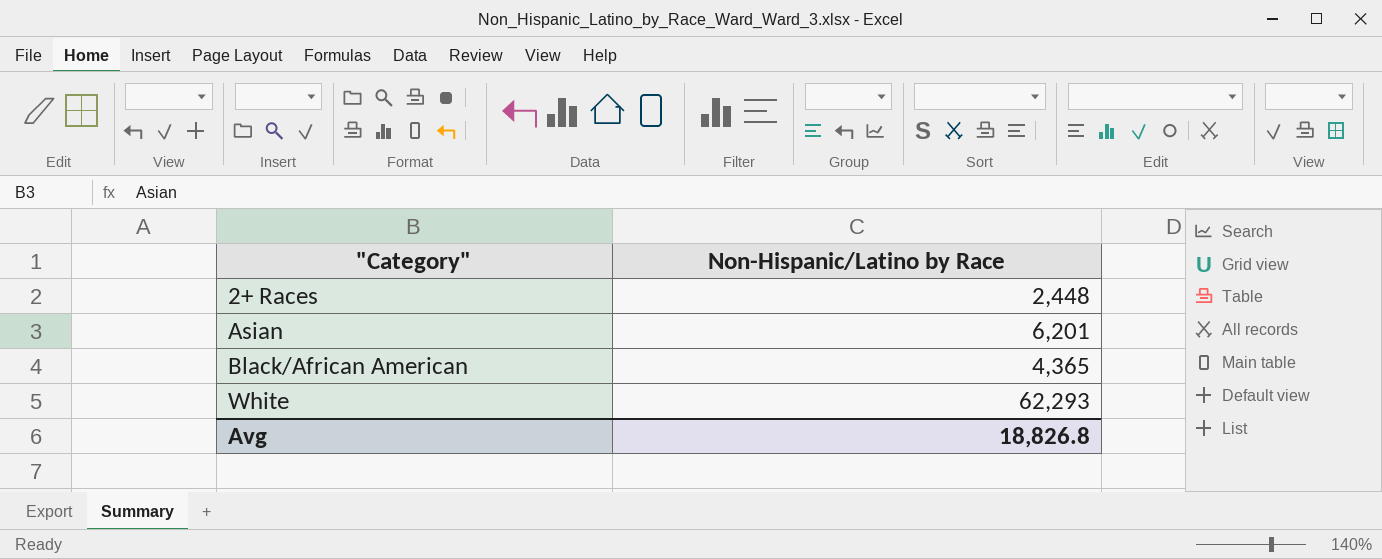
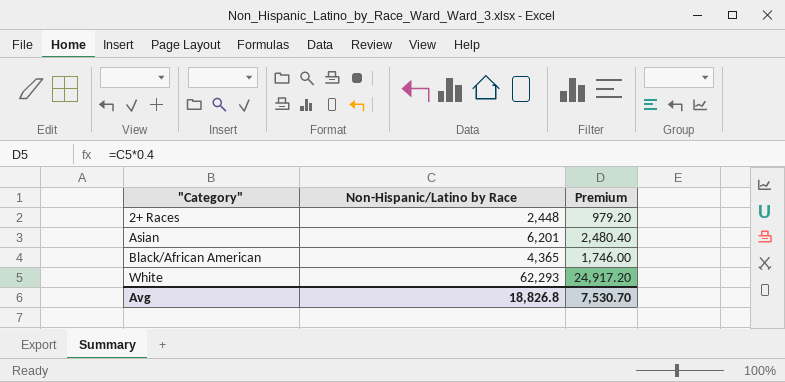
column Premium | formula: none -> [Non-Hispanic/Latino by Race] * 0.4

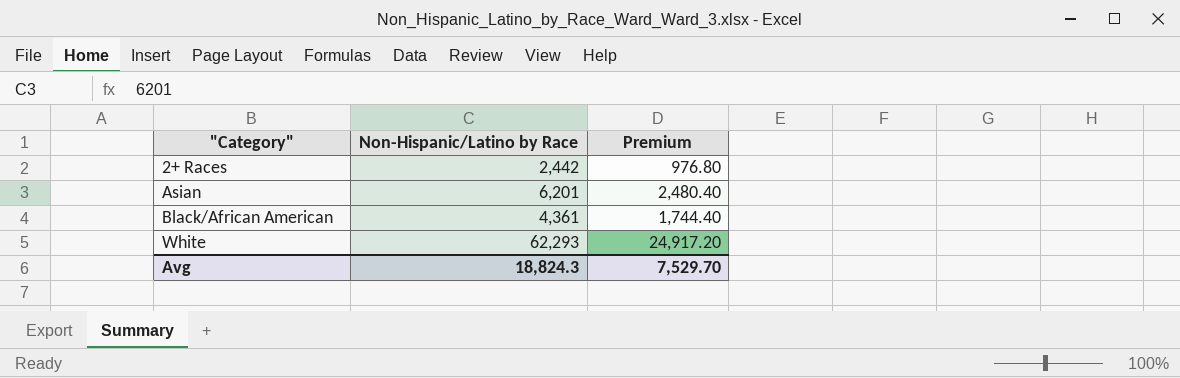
2+ Races | Non-Hispanic/Latino by Race: 2,448 -> 2,442
2+ Races | Premium: 979.20 -> 976.80
Black/African American | Non-Hispanic/Latino by Race: 4,365 -> 4,361
Black/African American | Premium: 1,746.00 -> 1,744.40
Avg | Non-Hispanic/Latino by Race: 18,826.8 -> 18,824.3
Avg | Premium: 7,530.70 -> 7,529.70

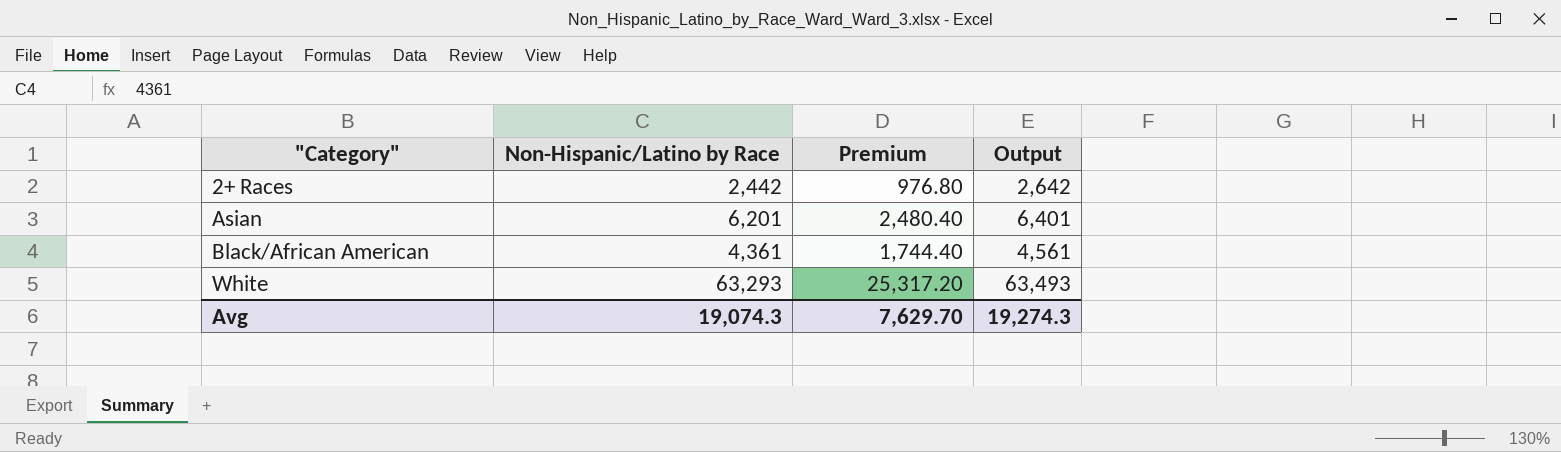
column Output | formula: none -> [Non-Hispanic/Latino by Race] + 200
White | Non-Hispanic/Latino by Race: 62,293 -> 63,293
White | Premium: 24,917.20 -> 25,317.20
Avg | Non-Hispanic/Latino by Race: 18,824.3 -> 19,074.3
Avg | Premium: 7,529.70 -> 7,629.70

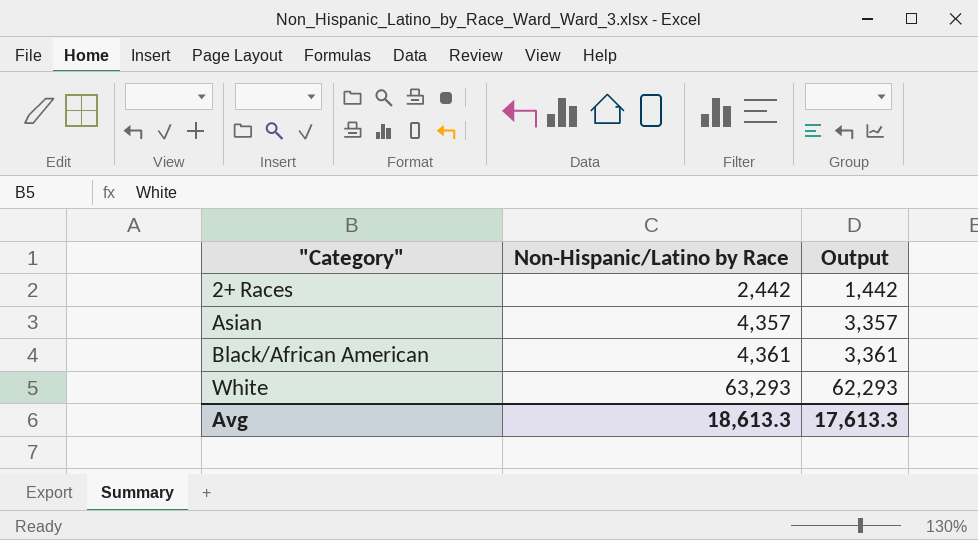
column Premium | formula: [Non-Hispanic/Latino by Race] * 0.4 -> none
column Output | formula: [Non-Hispanic/Latino by Race] + 200 -> [Non-Hispanic/Latino by Race] - 1000
Asian | Non-Hispanic/Latino by Race: 6,201 -> 4,357
Avg | Non-Hispanic/Latino by Race: 19,074.3 -> 18,613.3
Avg | Output: 19,274.3 -> 17,613.3

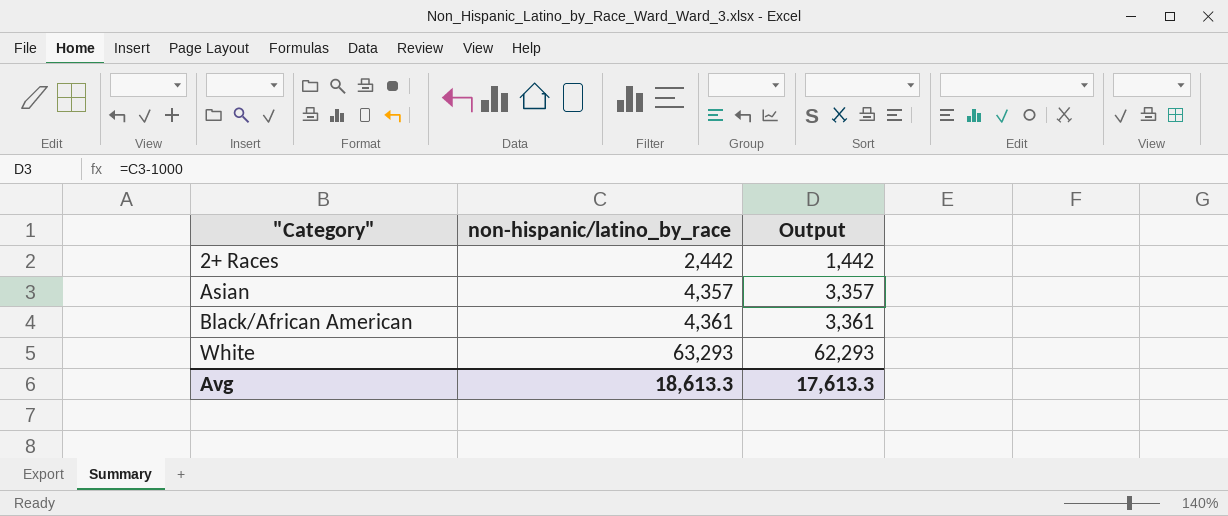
column name: Non-Hispanic/Latino by Race -> non-hispanic/latino_by_race

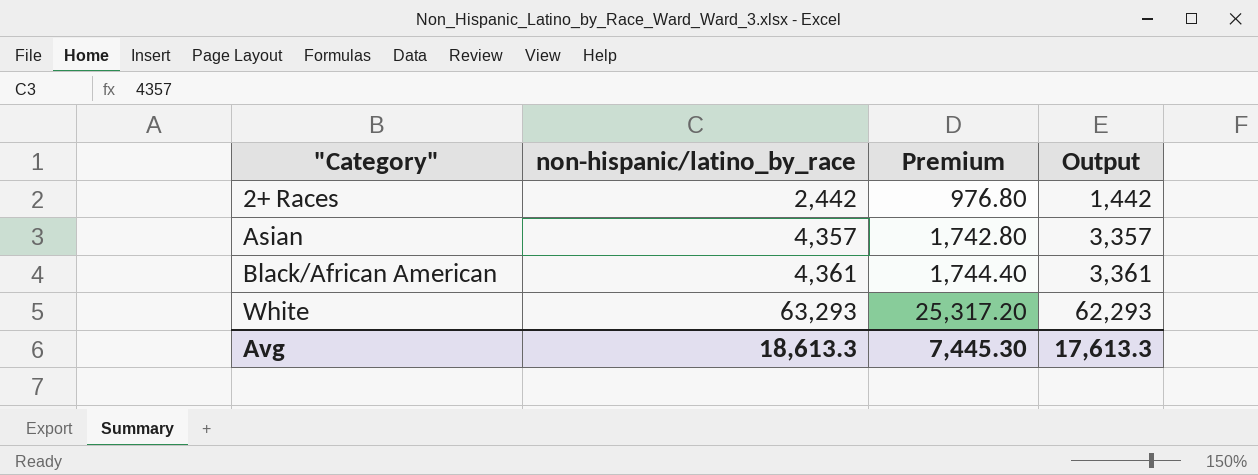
column Premium | formula: none -> [non-hispanic/latino_by_race] * 0.4

